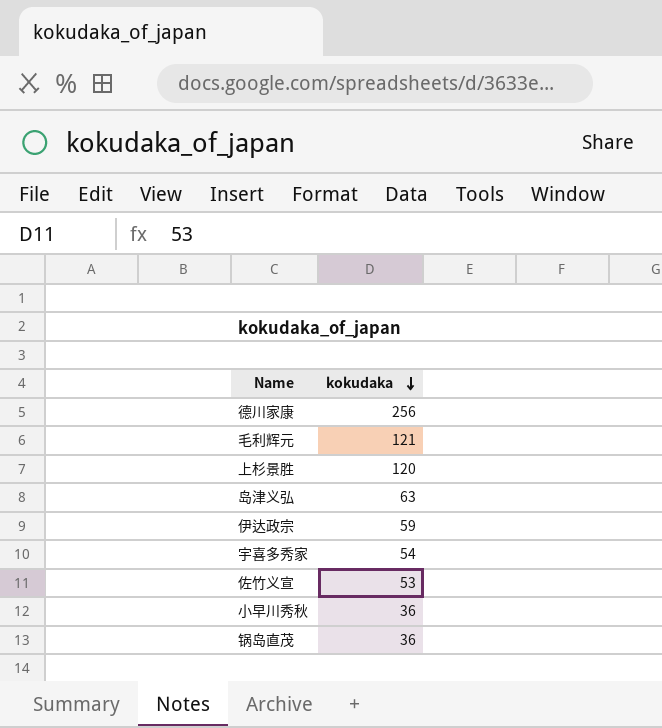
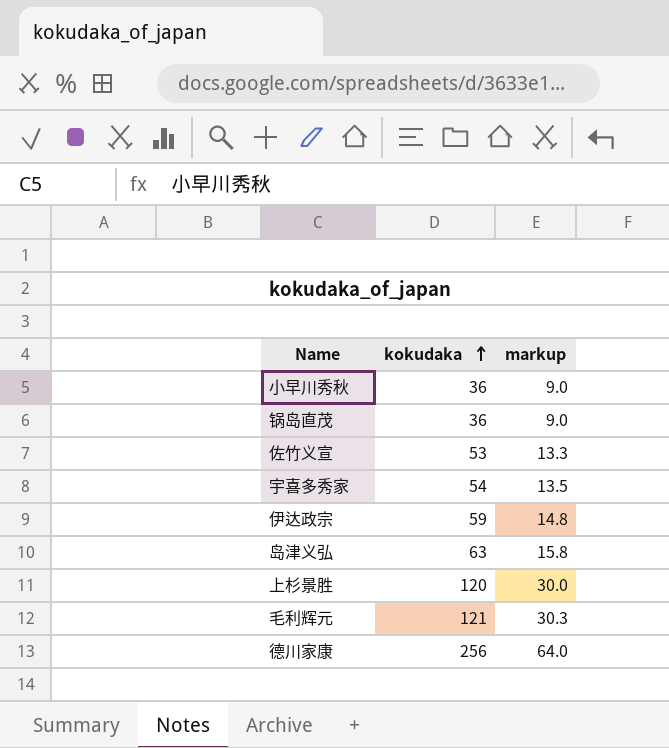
row order: kokudaka descending -> kokudaka ascending
column markup | formula: none -> [kokudaka] * 0.25

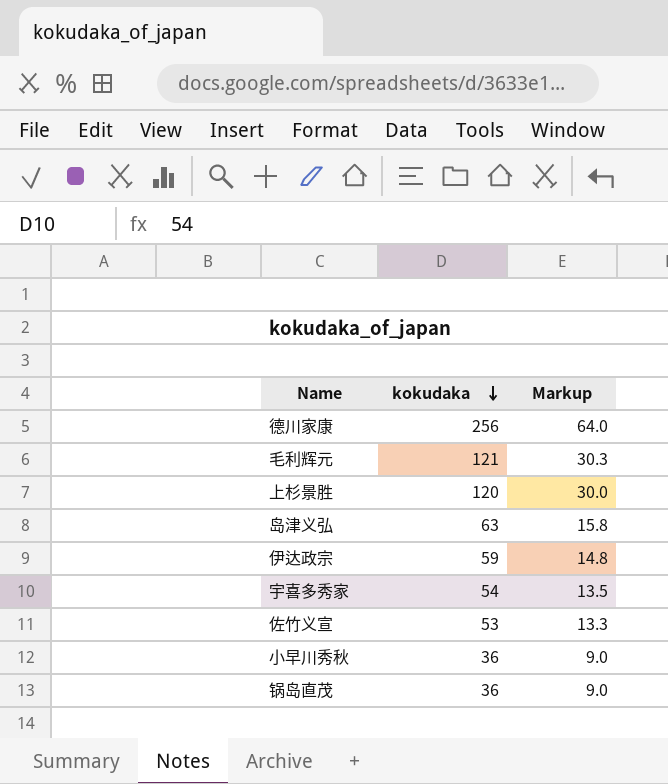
row order: kokudaka ascending -> kokudaka descending
column name: markup -> Markup

